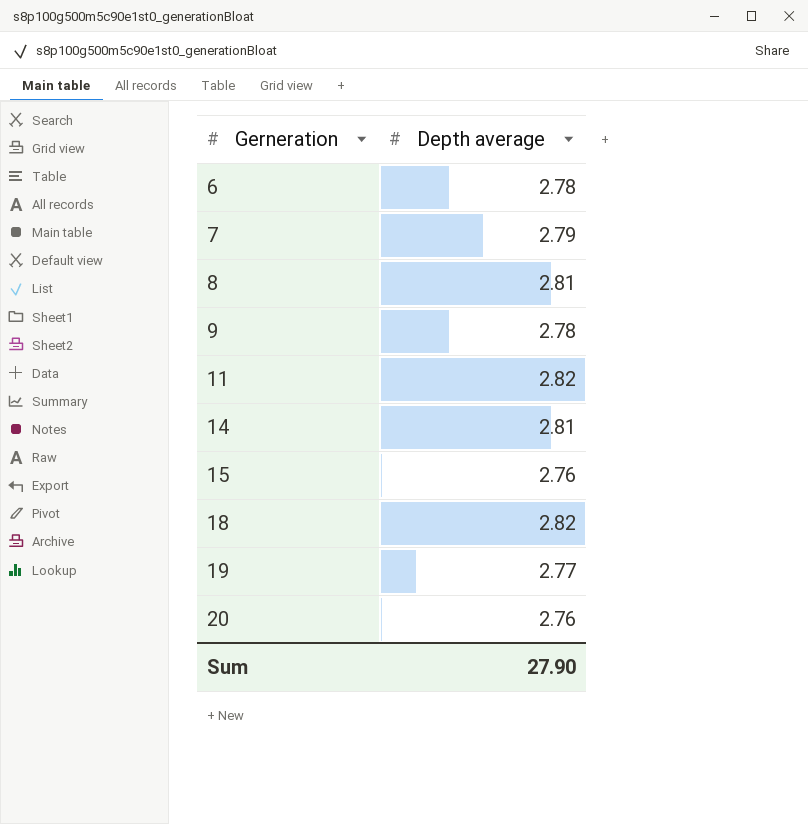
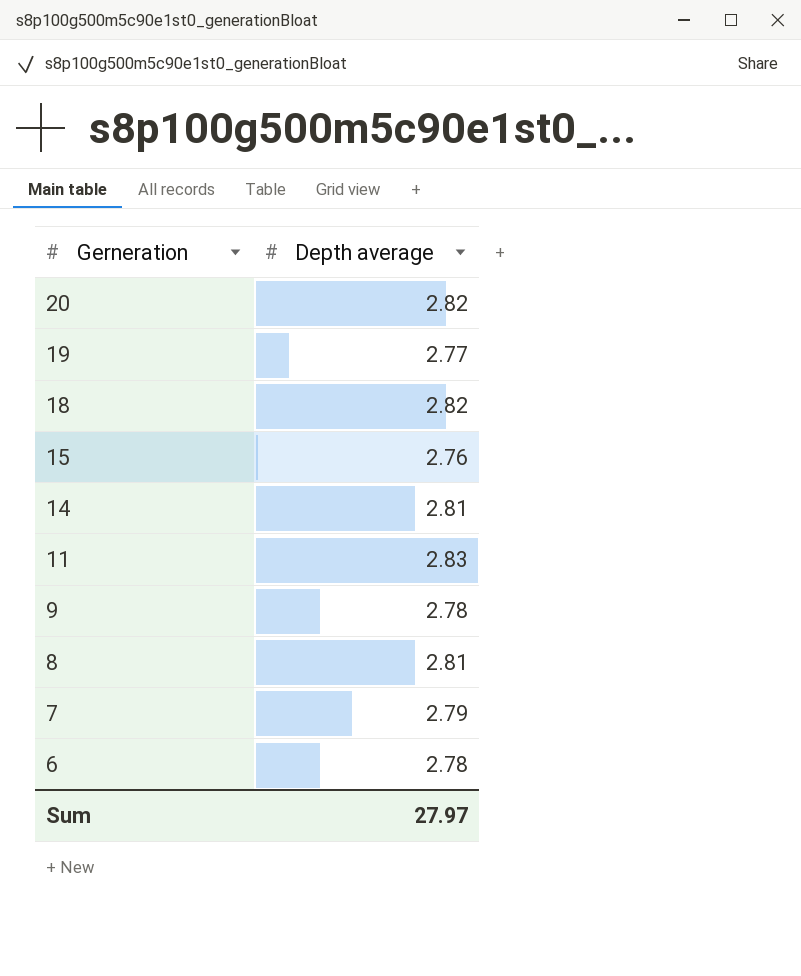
row order: Gerneration ascending -> Gerneration descending
20 | Depth average: 2.76 -> 2.82
11 | Depth average: 2.82 -> 2.83
Sum | Depth average: 27.90 -> 27.97

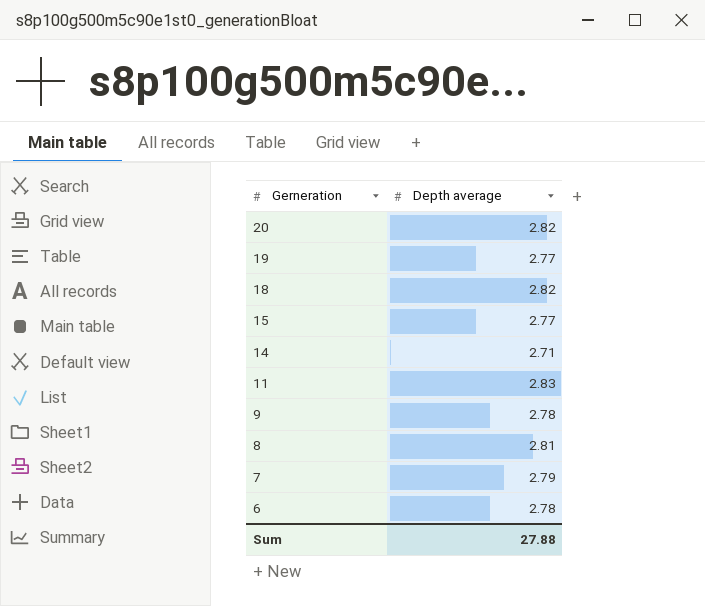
15 | Depth average: 2.76 -> 2.77
14 | Depth average: 2.81 -> 2.71
Sum | Depth average: 27.97 -> 27.88

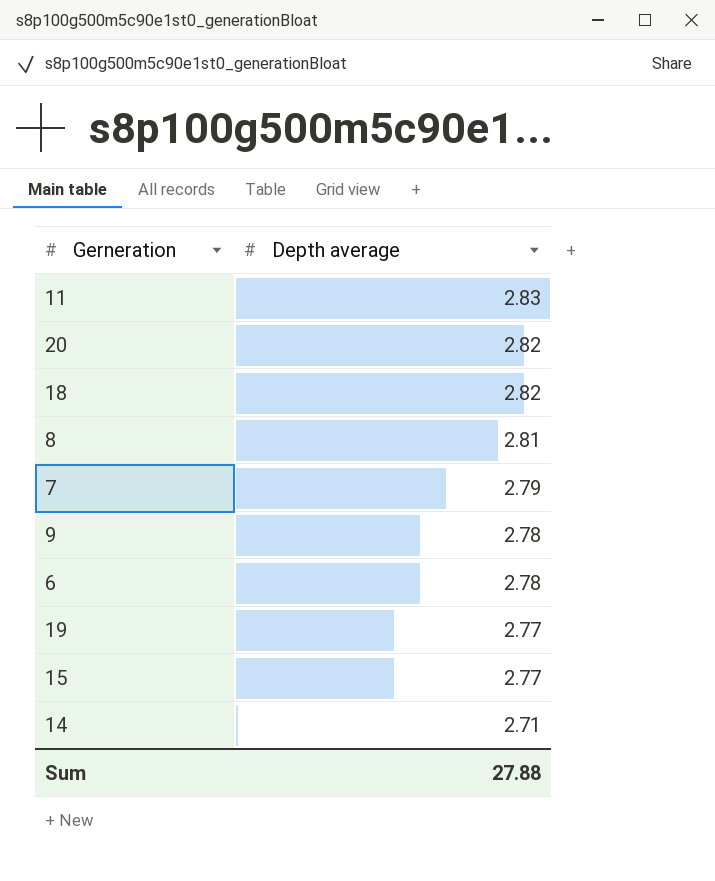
row order: Gerneration descending -> Depth average descending

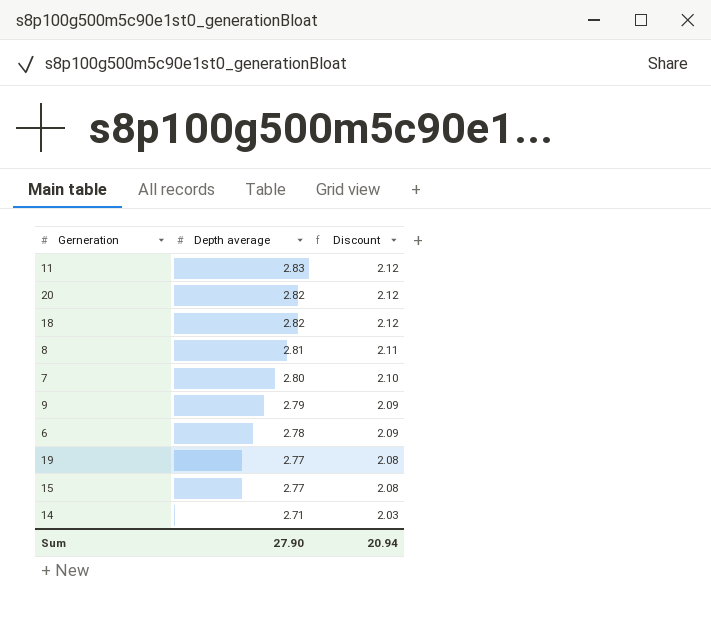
column Discount | formula: none -> [Depth average] * 0.75
7 | Depth average: 2.79 -> 2.80
9 | Depth average: 2.78 -> 2.79
Sum | Depth average: 27.88 -> 27.90

